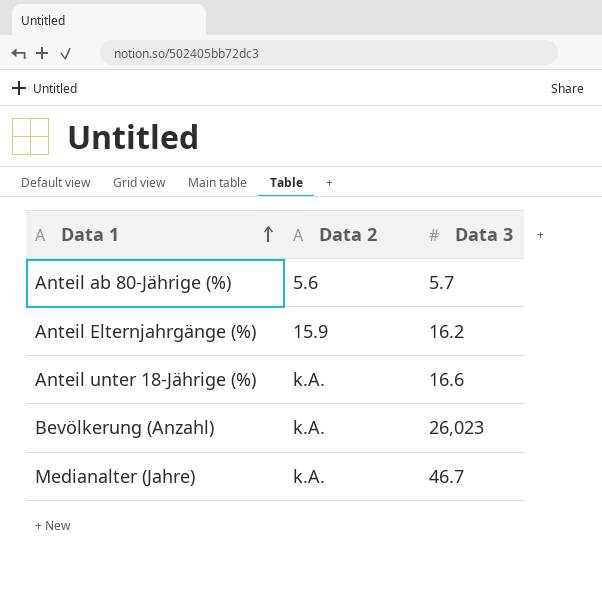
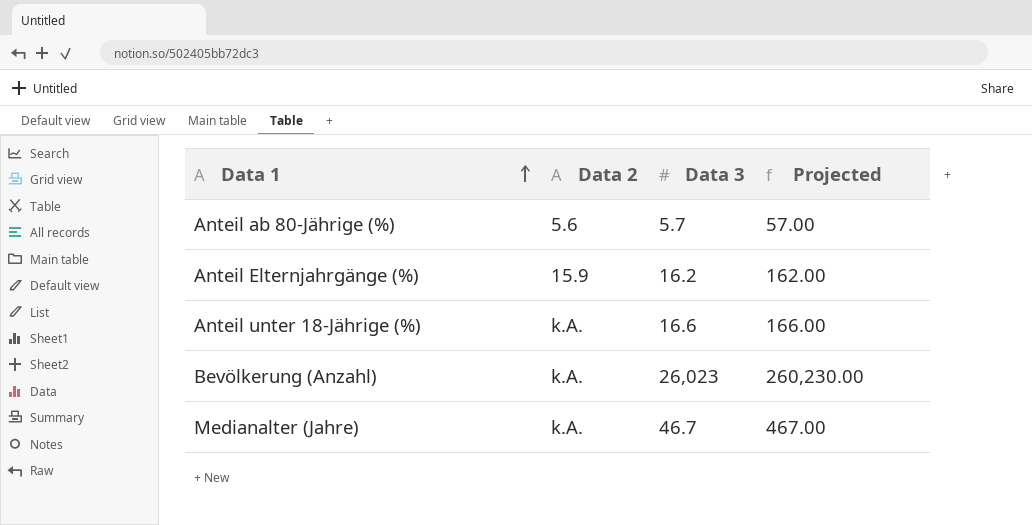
column Projected | formula: none -> [Data 3] * 10

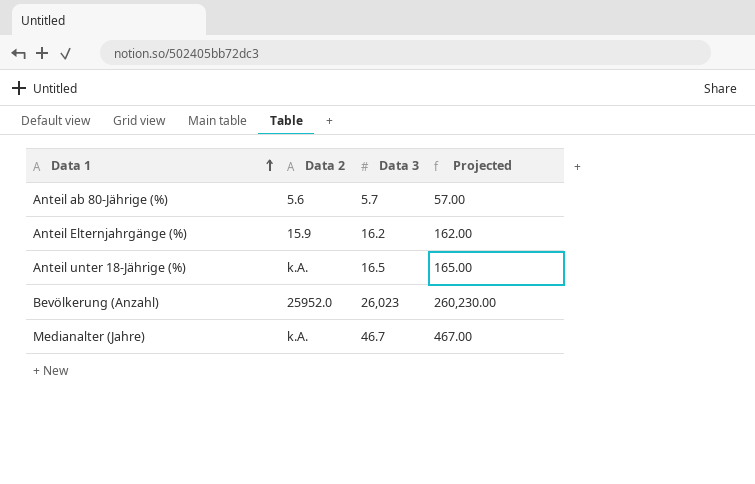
Anteil unter 18-Jährige (%) | Data 3: 16.6 -> 16.5
Anteil unter 18-Jährige (%) | Projected: 166.00 -> 165.00
Bevölkerung (Anzahl) | Data 2: k.A. -> 25952.0

